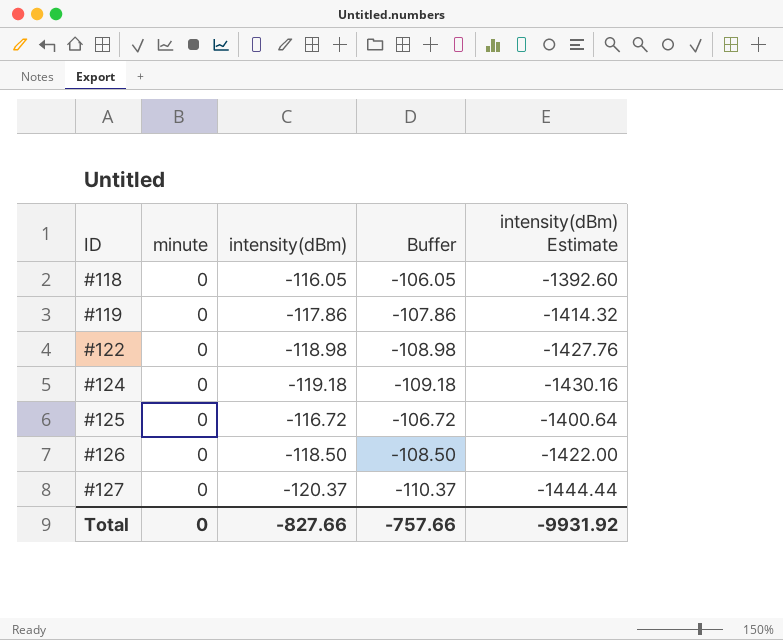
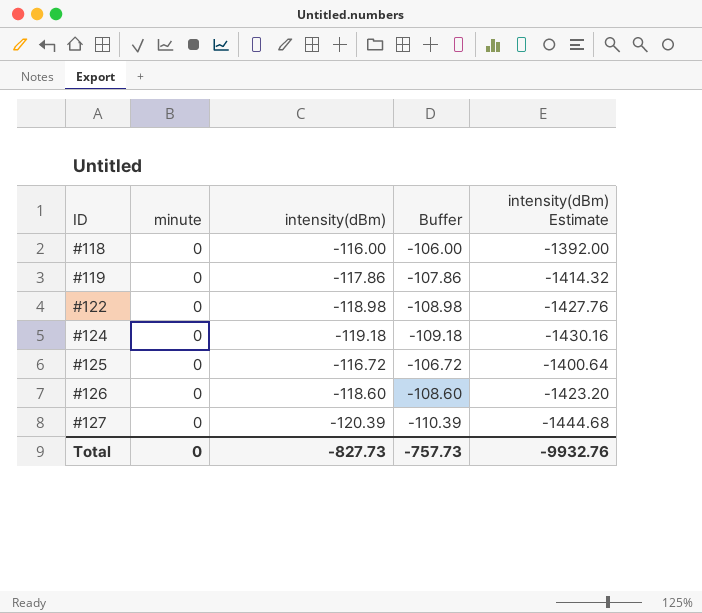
#118 | intensity(dBm): -116.05 -> -116.00
#118 | Buffer: -106.05 -> -106.00
#118 | intensity(dBm) Estimate: -1392.60 -> -1392.00
#126 | intensity(dBm): -118.50 -> -118.60
#126 | Buffer: -108.50 -> -108.60
#126 | intensity(dBm) Estimate: -1422.00 -> -1423.20
#127 | intensity(dBm): -120.37 -> -120.39
#127 | Buffer: -110.37 -> -110.39
#127 | intensity(dBm) Estimate: -1444.44 -> -1444.68
Total | intensity(dBm): -827.66 -> -827.73
Total | Buffer: -757.66 -> -757.73
Total | intensity(dBm) Estimate: -9931.92 -> -9932.76

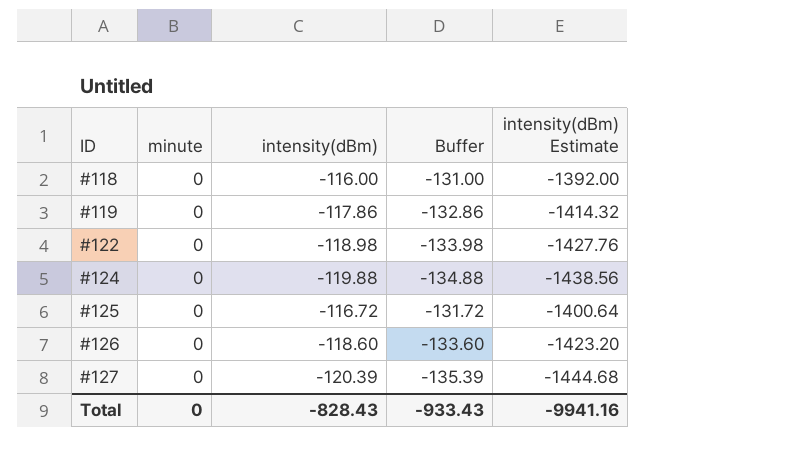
column Buffer | formula: [intensity(dBm)] + 10 -> [intensity(dBm)] - 15
#124 | intensity(dBm): -119.18 -> -119.88
#124 | intensity(dBm) Estimate: -1430.16 -> -1438.56
Total | intensity(dBm): -827.73 -> -828.43
Total | Buffer: -757.73 -> -933.43
Total | intensity(dBm) Estimate: -9932.76 -> -9941.16

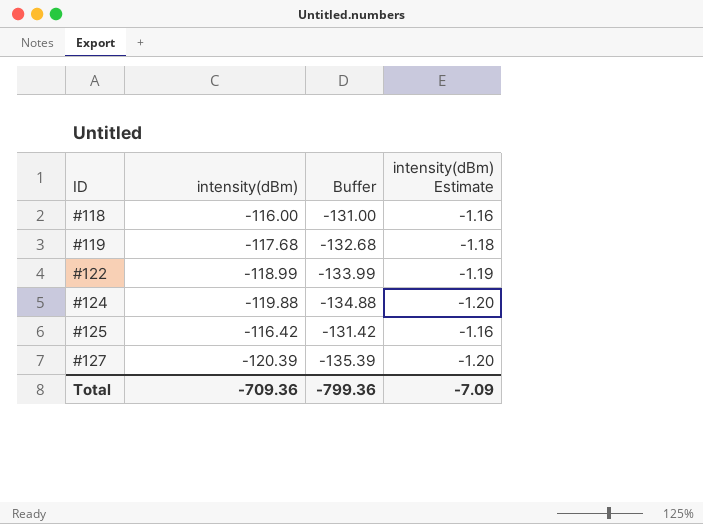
column minute | position: 2 -> none
column intensity(dBm) Estimate | formula: [intensity(dBm)] * 12 -> [intensity(dBm)] * 0.01
row #126: 0 | -118.60 | -133.60 | -1423.20 -> none
#119 | intensity(dBm): -117.86 -> -117.68
#119 | Buffer: -132.86 -> -132.68
#122 | intensity(dBm): -118.98 -> -118.99
#122 | Buffer: -133.98 -> -133.99
#125 | intensity(dBm): -116.72 -> -116.42
#125 | Buffer: -131.72 -> -131.42
Total | intensity(dBm): -828.43 -> -709.36
Total | Buffer: -933.43 -> -799.36
Total | intensity(dBm) Estimate: -9941.16 -> -7.09

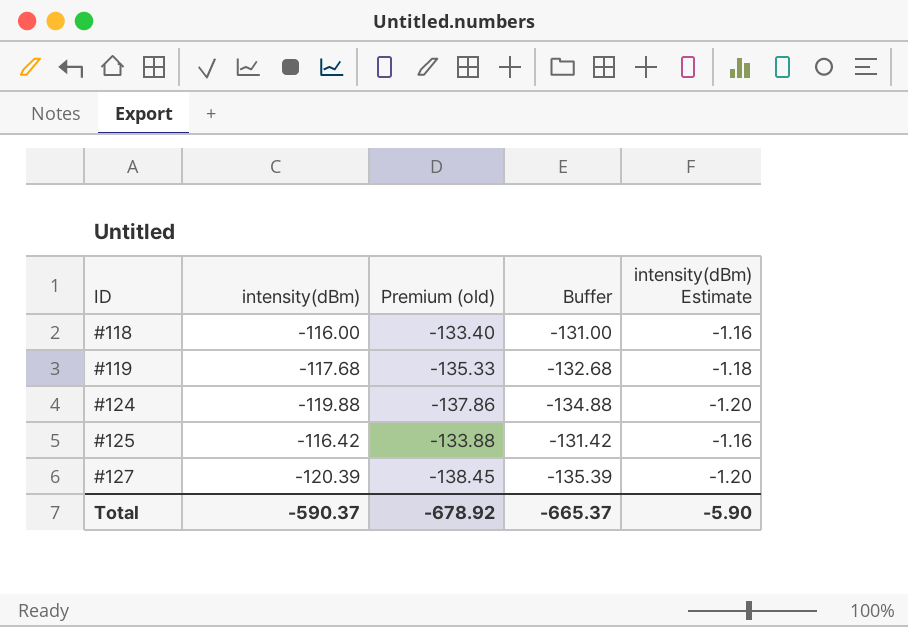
column Premium (old) | formula: none -> [intensity(dBm)] * 1.15
row #122: -118.99 | -133.99 | -1.19 -> none
Total | intensity(dBm): -709.36 -> -590.37
Total | Buffer: -799.36 -> -665.37
Total | intensity(dBm) Estimate: -7.09 -> -5.90

